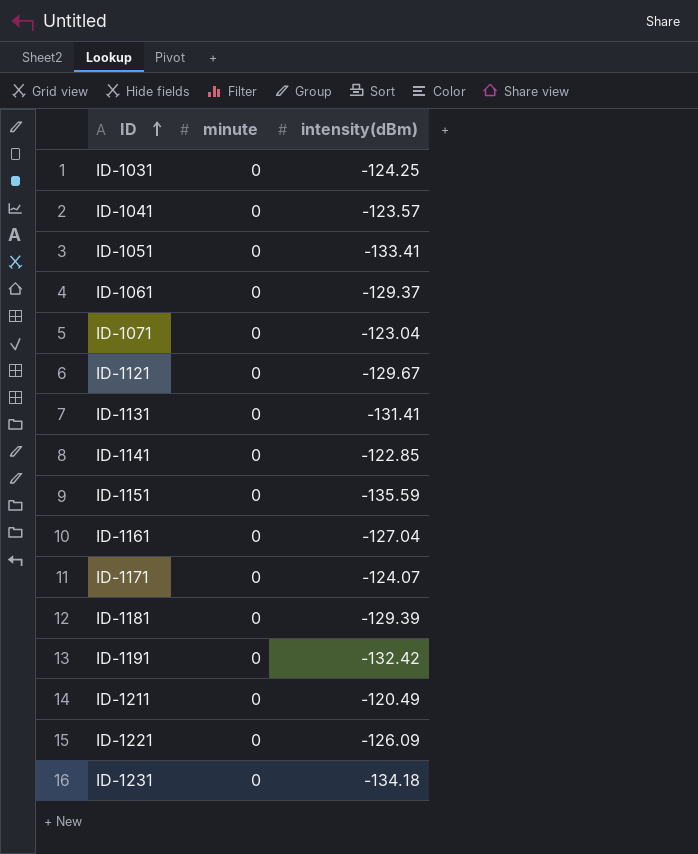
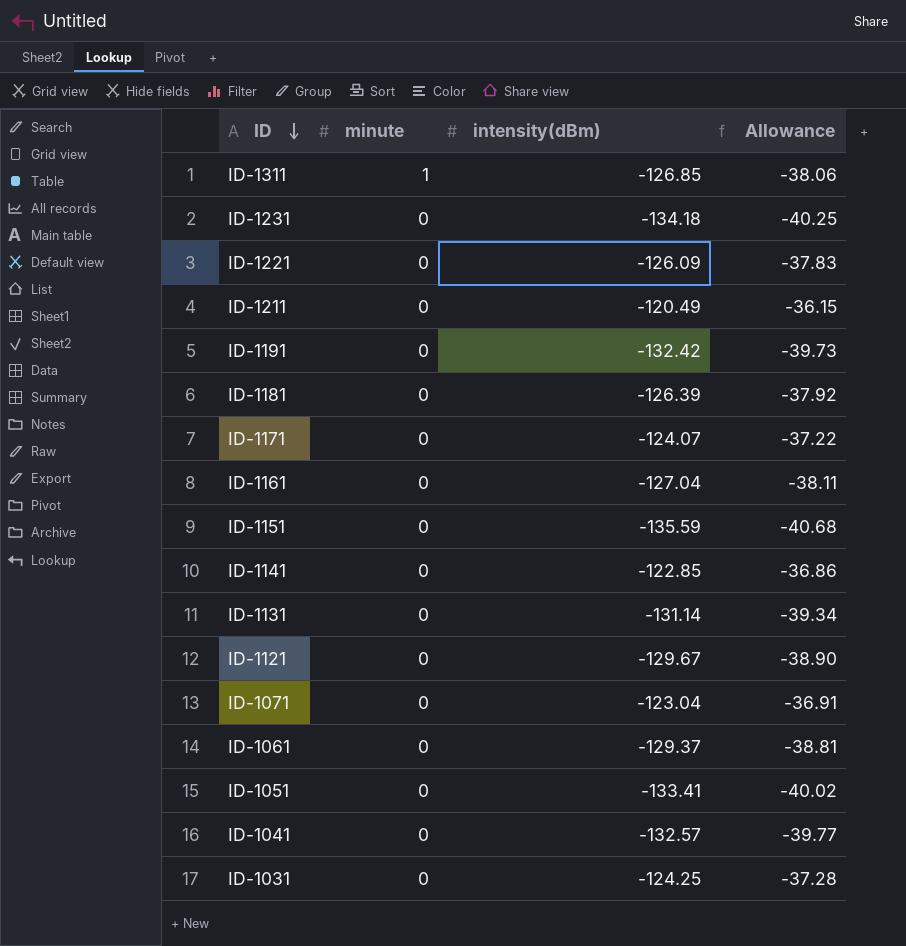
row order: ID ascending -> ID descending
column Allowance | formula: none -> [intensity(dBm)] * 0.3
row ID-1311: none -> 1 | -126.85 | -38.06
ID-1181 | intensity(dBm): -129.39 -> -126.39
ID-1131 | intensity(dBm): -131.41 -> -131.14
ID-1041 | intensity(dBm): -123.57 -> -132.57

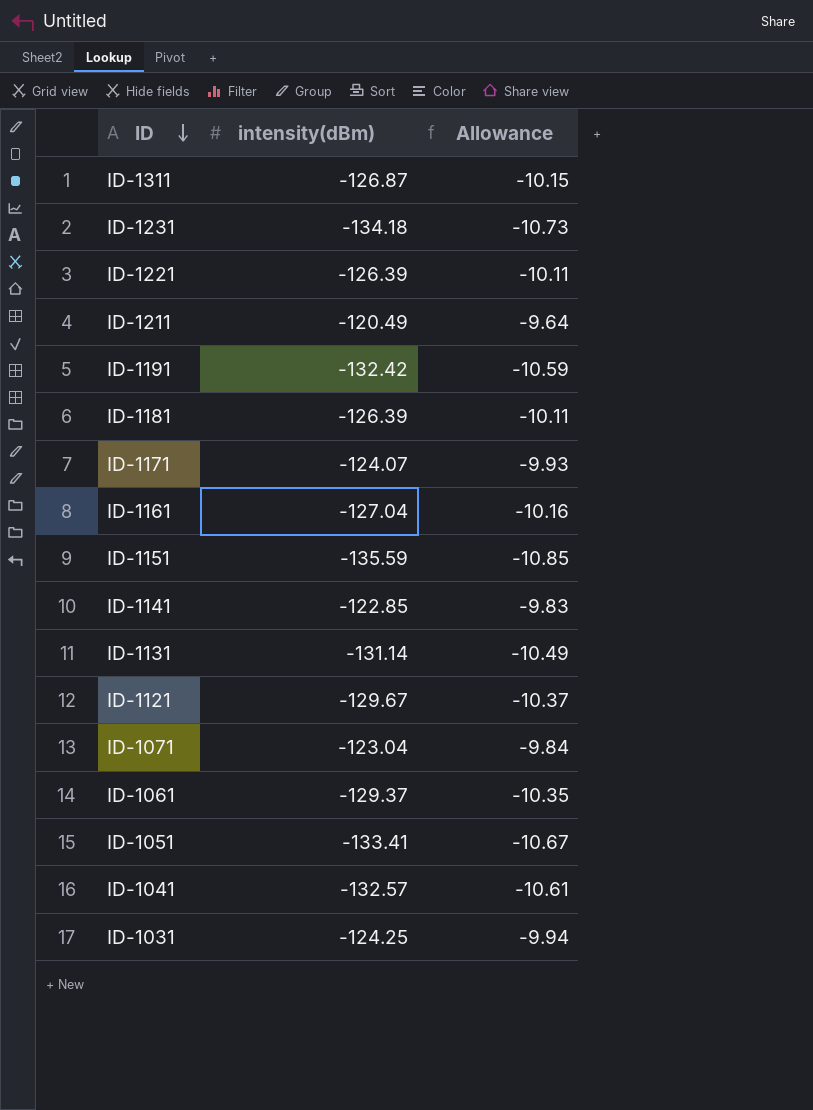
column minute | position: 2 -> none
column Allowance | formula: [intensity(dBm)] * 0.3 -> [intensity(dBm)] * 0.08
ID-1311 | intensity(dBm): -126.85 -> -126.87
ID-1221 | intensity(dBm): -126.09 -> -126.39

